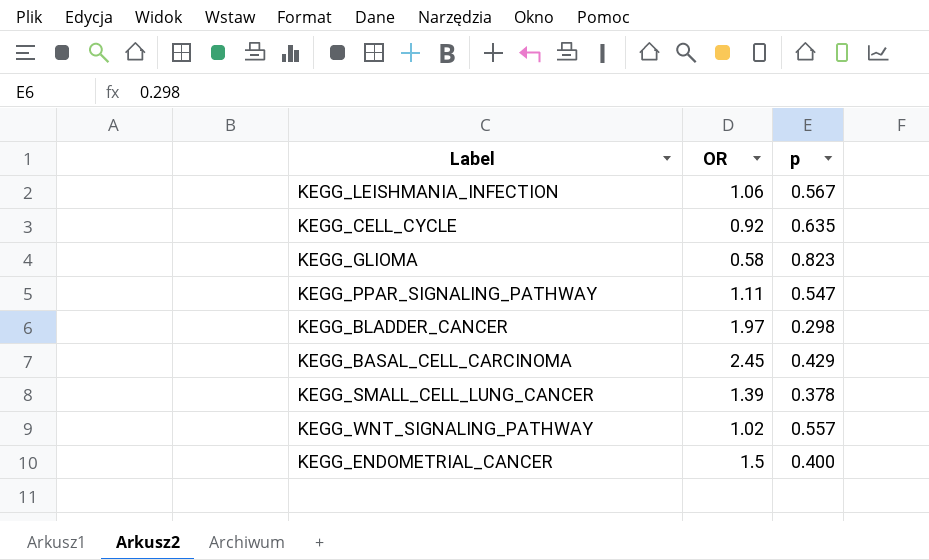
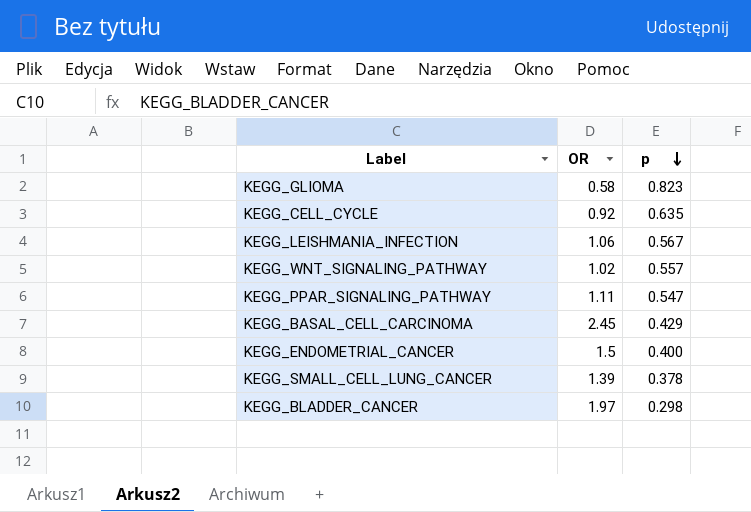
row order: none -> p descending

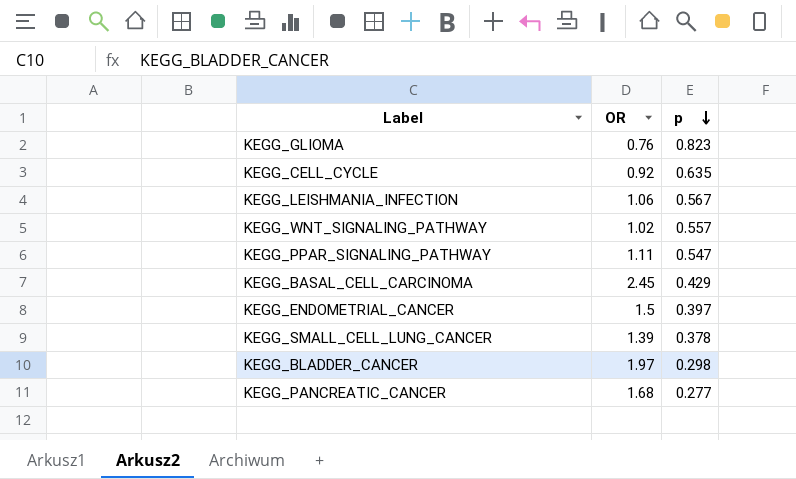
KEGG_GLIOMA | OR: 0.58 -> 0.76
KEGG_ENDOMETRIAL_CANCER | p: 0.400 -> 0.397
row KEGG_PANCREATIC_CANCER: none -> 1.68 | 0.277

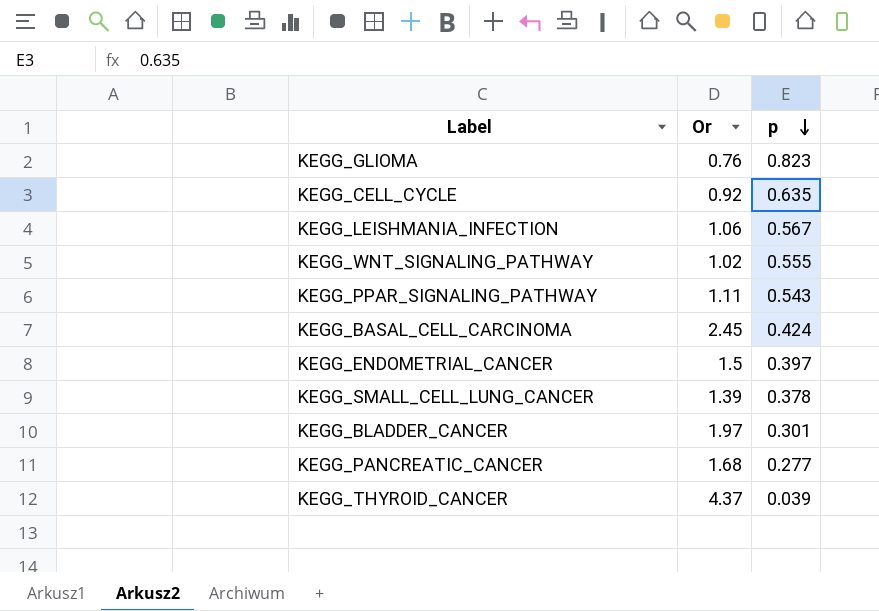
column name: OR -> Or
KEGG_WNT_SIGNALING_PATHWAY | p: 0.557 -> 0.555
KEGG_PPAR_SIGNALING_PATHWAY | p: 0.547 -> 0.543
KEGG_BASAL_CELL_CARCINOMA | p: 0.429 -> 0.424
KEGG_BLADDER_CANCER | p: 0.298 -> 0.301
row KEGG_THYROID_CANCER: none -> 4.37 | 0.039

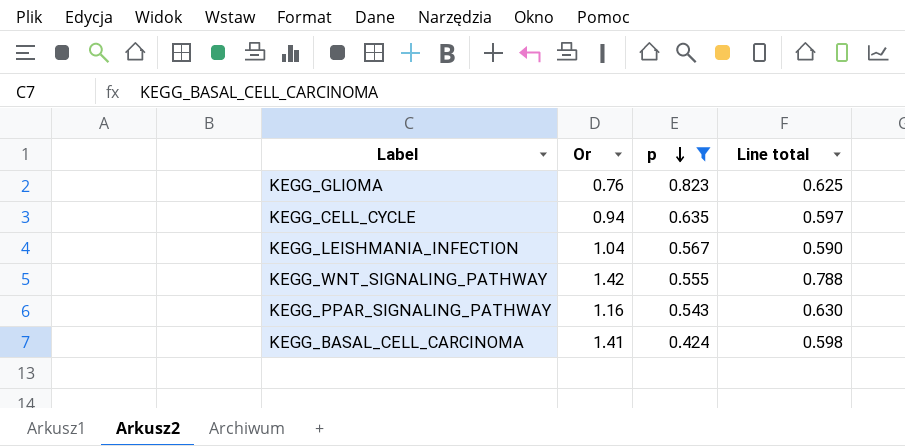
filter: none -> p >= 0.424
column Line total | formula: none -> [Or] * [p]
KEGG_CELL_CYCLE | Or: 0.92 -> 0.94
KEGG_LEISHMANIA_INFECTION | Or: 1.06 -> 1.04
KEGG_WNT_SIGNALING_PATHWAY | Or: 1.02 -> 1.42
KEGG_PPAR_SIGNALING_PATHWAY | Or: 1.11 -> 1.16
KEGG_BASAL_CELL_CARCINOMA | Or: 2.45 -> 1.41

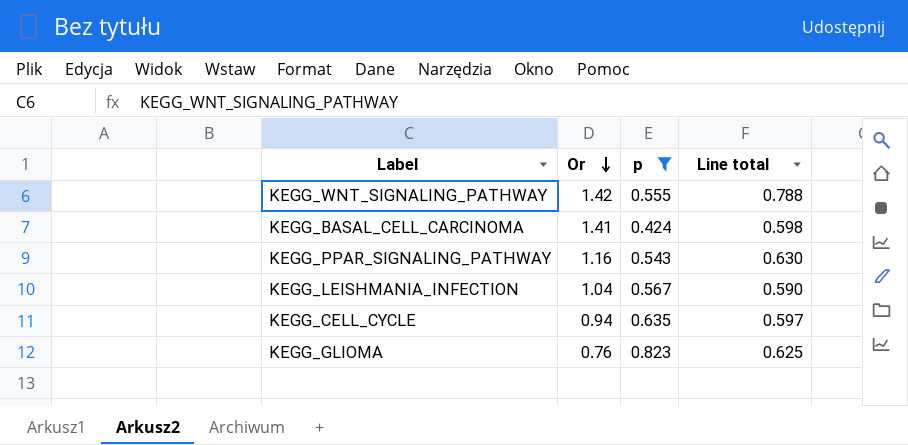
row order: p descending -> Or descending

